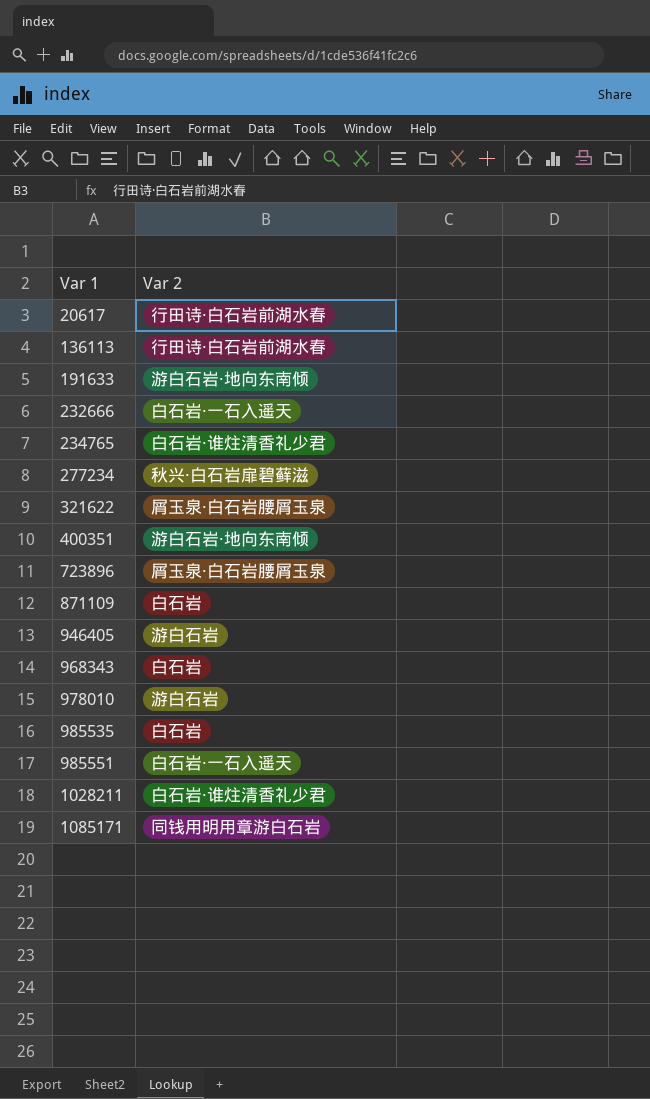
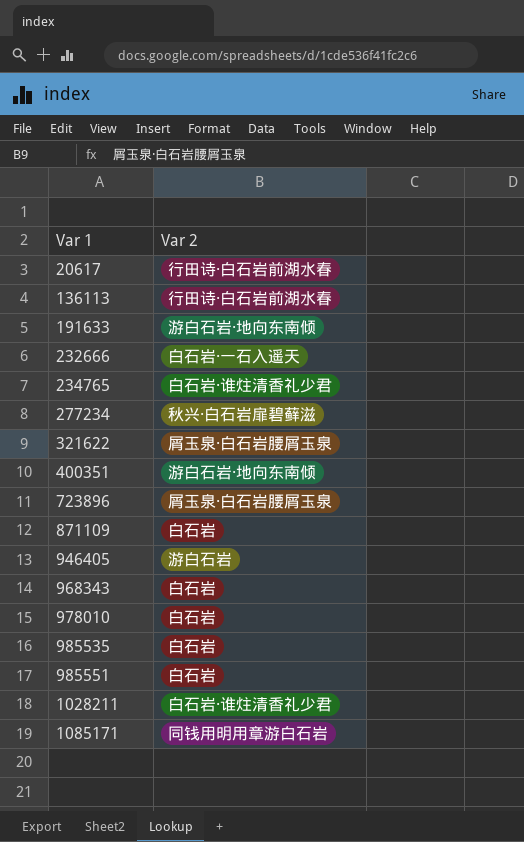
978010 | Var 2: 游白石岩 -> 白石岩
985551 | Var 2: 白石岩·一石入遥天 -> 白石岩

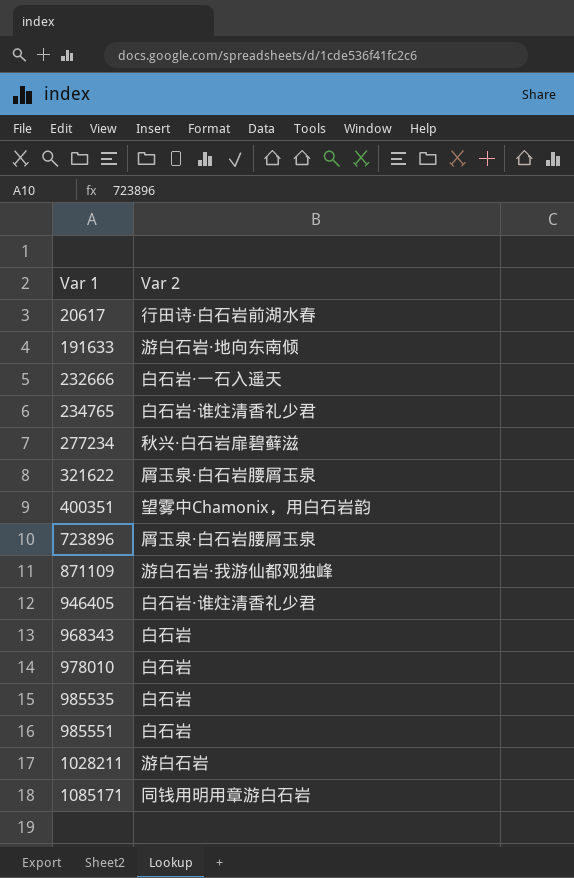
row 136113: 行田诗·白石岩前湖水春 -> none
400351 | Var 2: 游白石岩·地向东南倾 -> 望雾中Chamonix，用白石岩韵
871109 | Var 2: 白石岩 -> 游白石岩·我游仙都观独峰
946405 | Var 2: 游白石岩 -> 白石岩·谁炷清香礼少君
1028211 | Var 2: 白石岩·谁炷清香礼少君 -> 游白石岩

